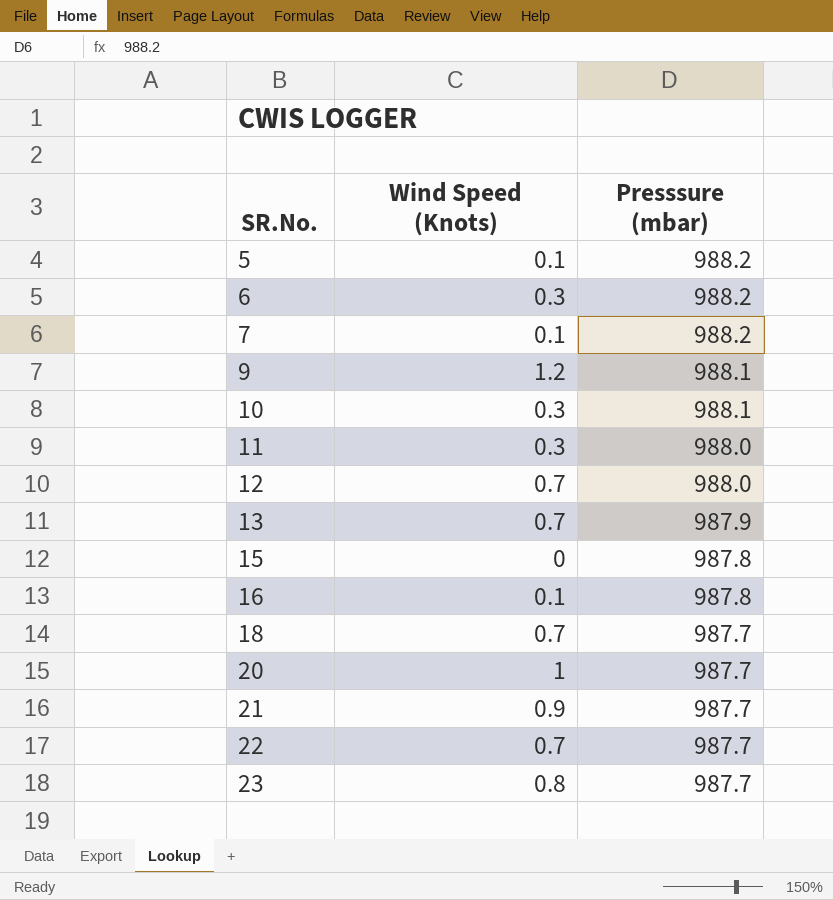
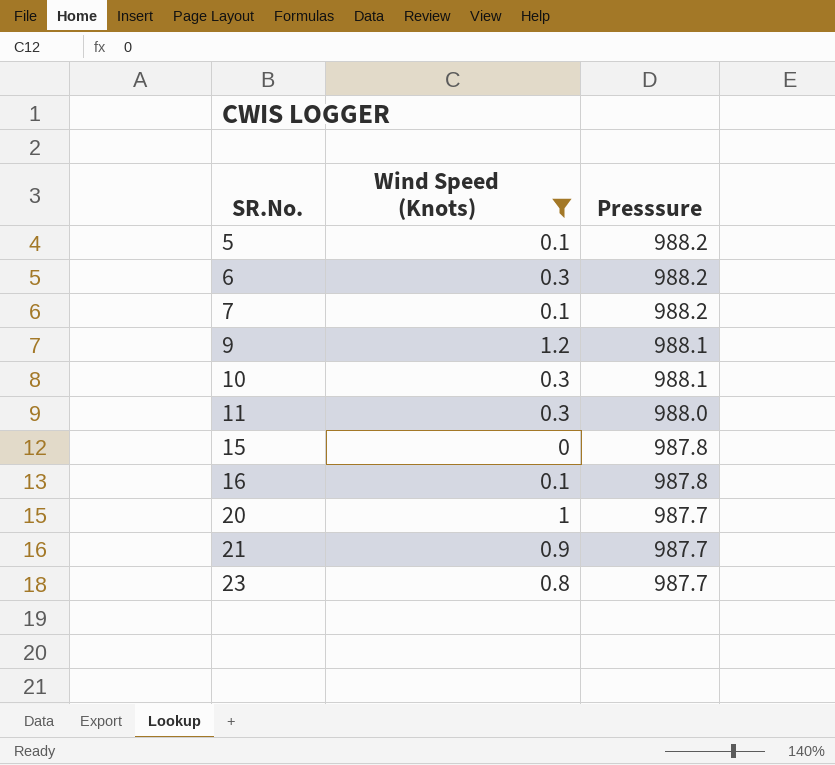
filter: none -> Wind Speed (Knots) != 0.7
column name: Presssure (mbar) -> Presssure

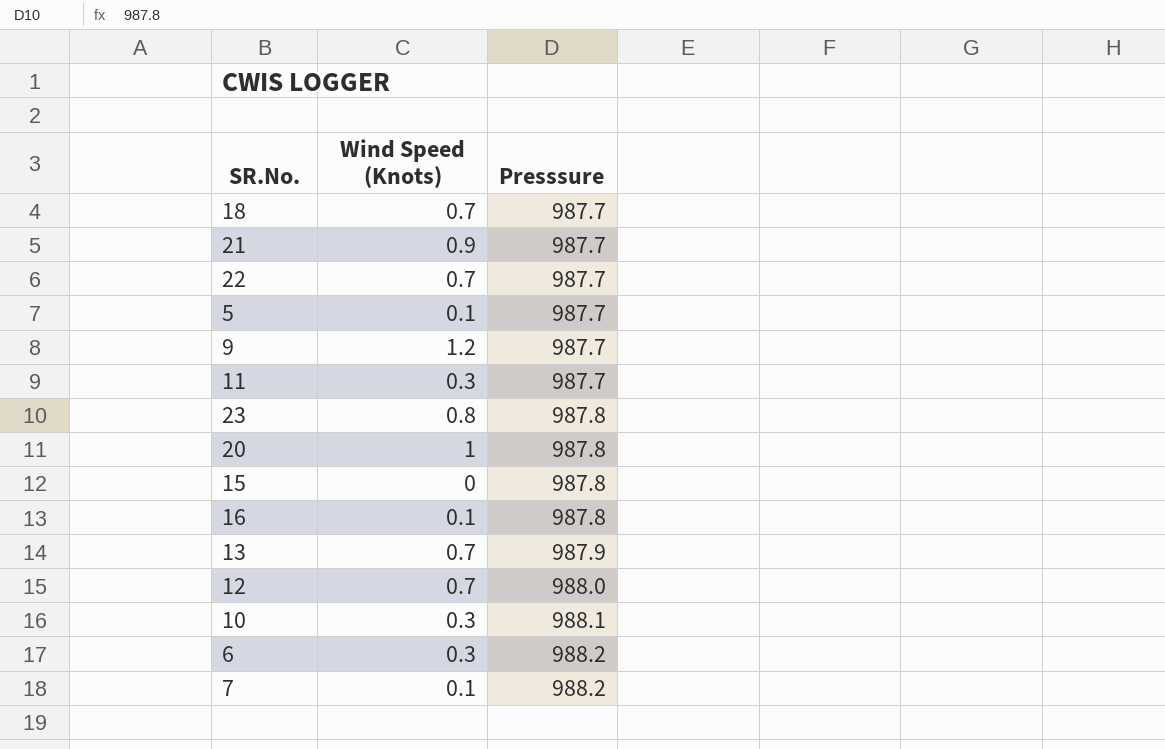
filter: Wind Speed (Knots) != 0.7 -> none
row order: SR.No. ascending -> Presssure ascending
5 | Presssure: 988.2 -> 987.7
9 | Presssure: 988.1 -> 987.7
11 | Presssure: 988.0 -> 987.7
23 | Presssure: 987.7 -> 987.8
20 | Presssure: 987.7 -> 987.8

